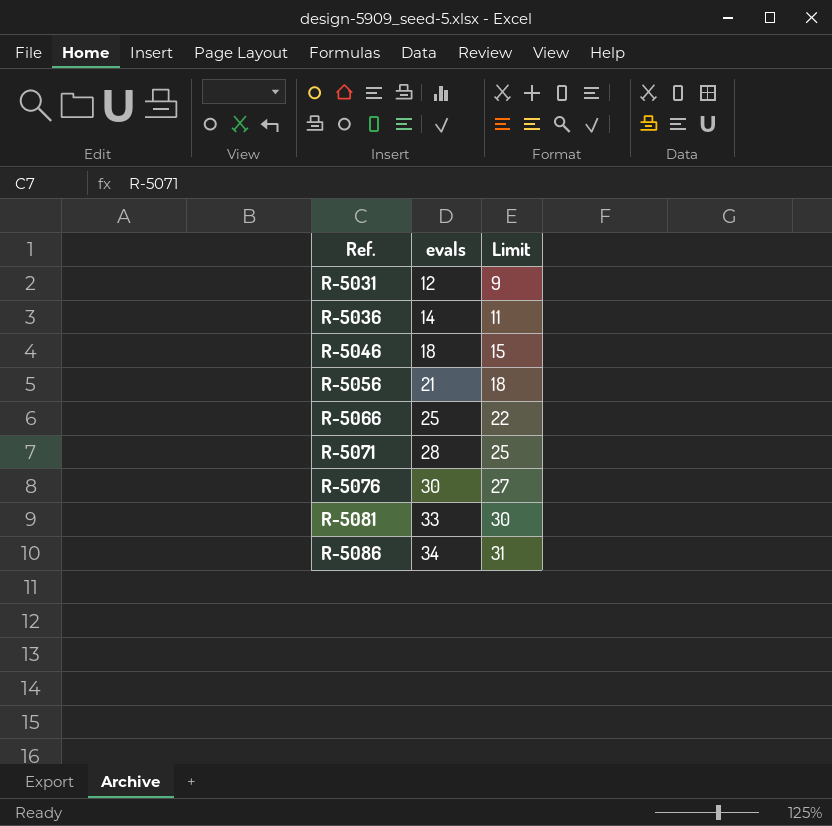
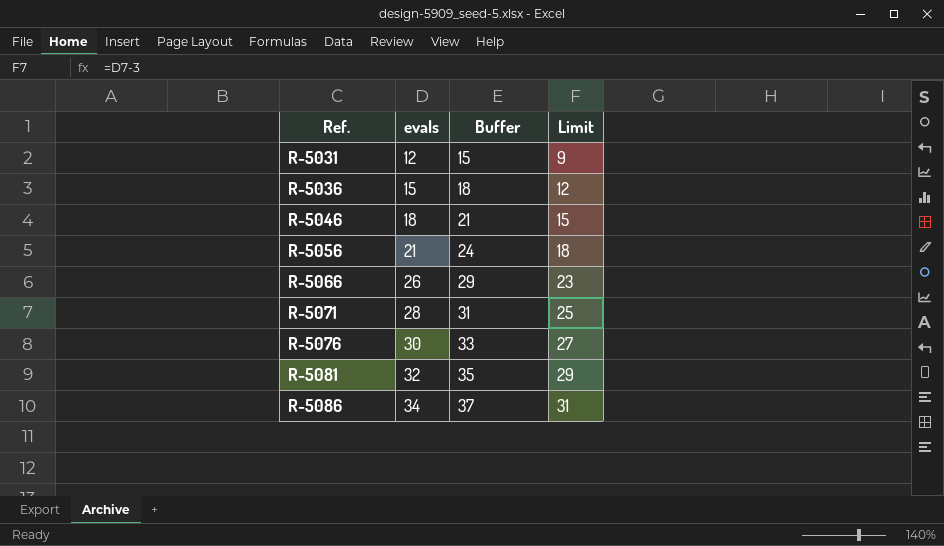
column Buffer | formula: none -> [evals] + 3
R-5036 | evals: 14 -> 15
R-5036 | Limit: 11 -> 12
R-5066 | evals: 25 -> 26
R-5066 | Limit: 22 -> 23
R-5081 | evals: 33 -> 32
R-5081 | Limit: 30 -> 29

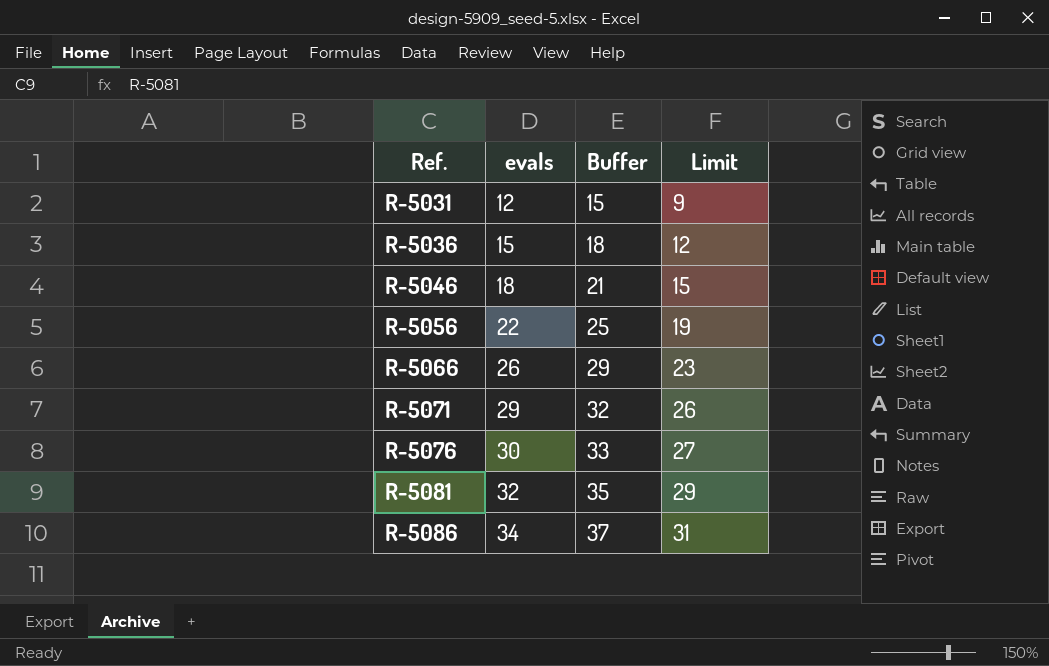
R-5056 | evals: 21 -> 22
R-5056 | Buffer: 24 -> 25
R-5056 | Limit: 18 -> 19
R-5071 | evals: 28 -> 29
R-5071 | Buffer: 31 -> 32
R-5071 | Limit: 25 -> 26

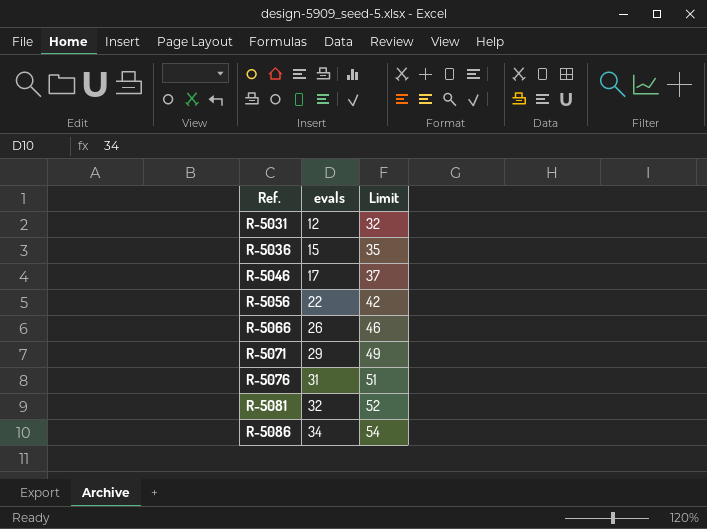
column Buffer | formula: [evals] + 3 -> none
column Limit | formula: [evals] - 3 -> [evals] + 20
R-5046 | evals: 18 -> 17
R-5076 | evals: 30 -> 31

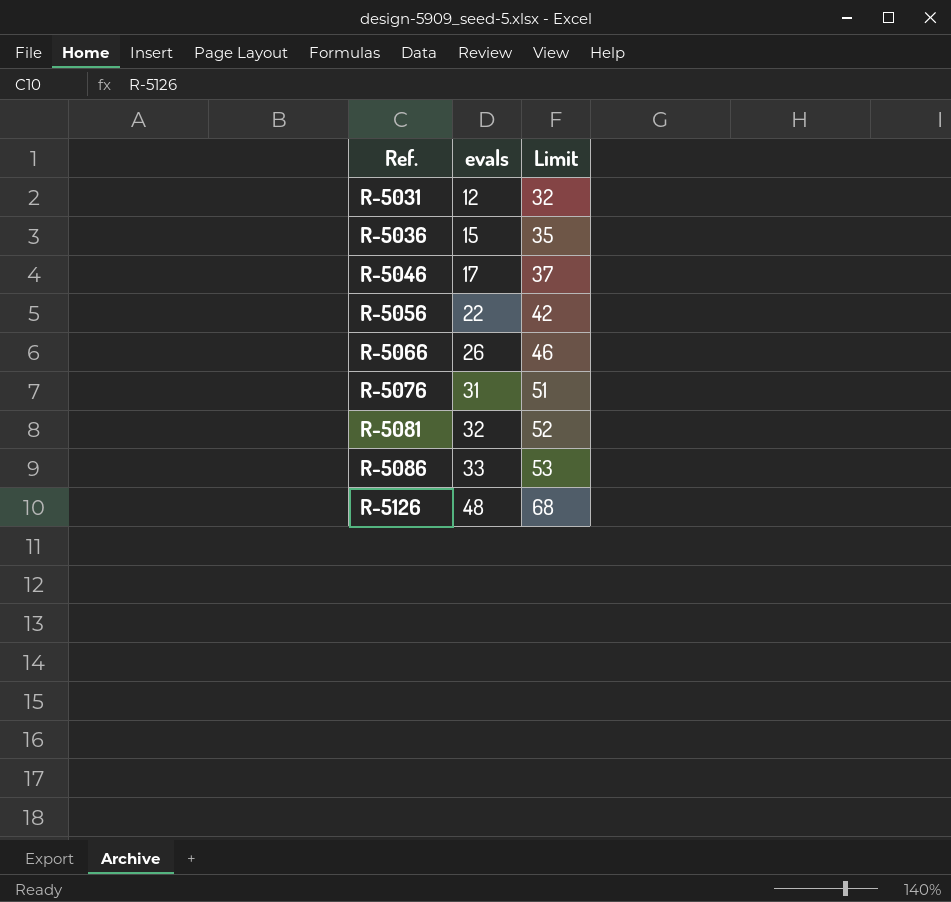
row R-5071: 29 | 49 -> none
R-5086 | evals: 34 -> 33
R-5086 | Limit: 54 -> 53
row R-5126: none -> 48 | 68

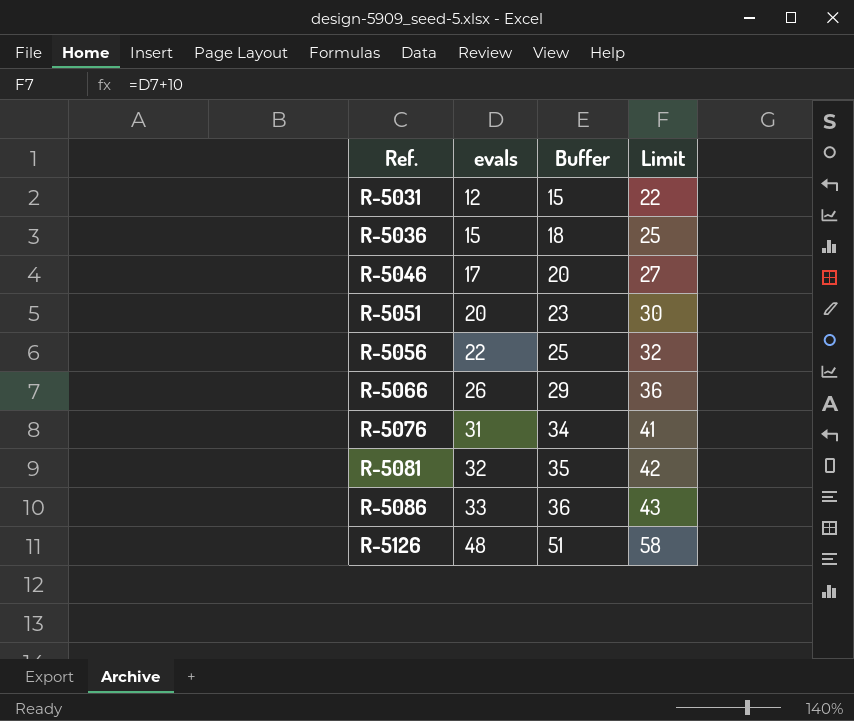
column Buffer | formula: none -> [evals] + 3
column Limit | formula: [evals] + 20 -> [evals] + 10
row R-5051: none -> 20 | 23 | 30

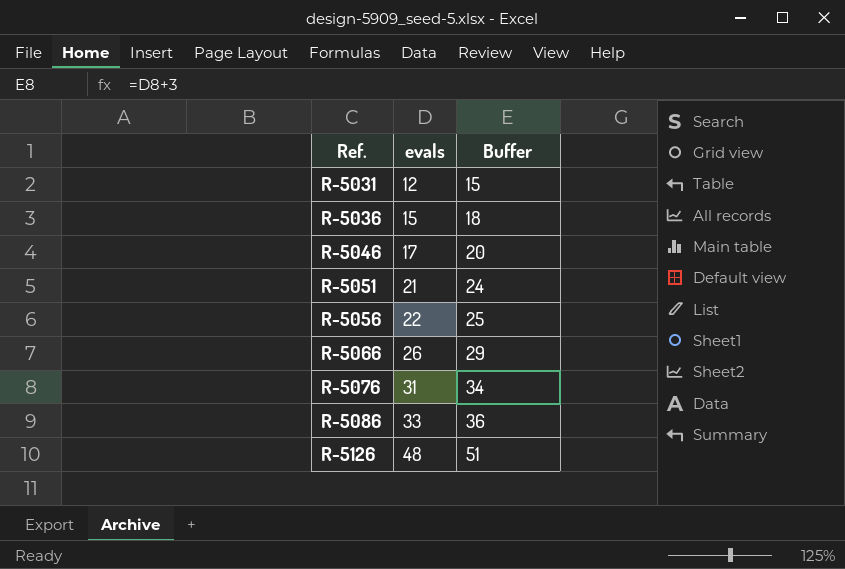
column Limit | formula: [evals] + 10 -> none
row R-5081: 32 | 35 | 42 -> none
R-5051 | evals: 20 -> 21
R-5051 | Buffer: 23 -> 24

